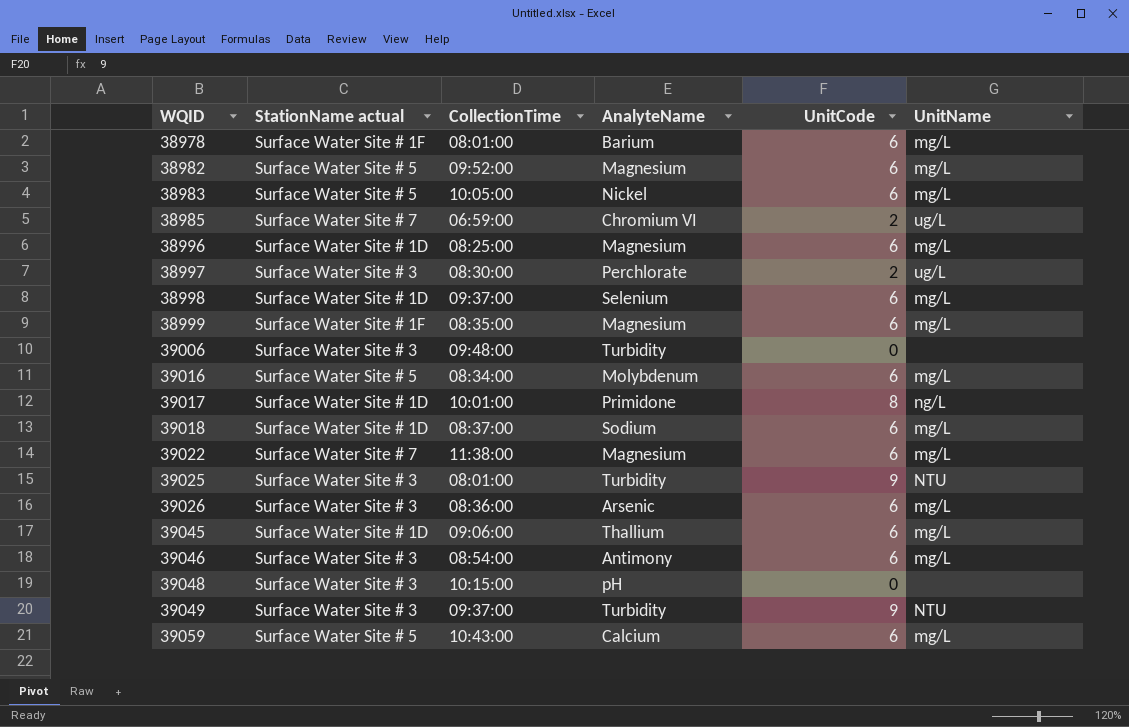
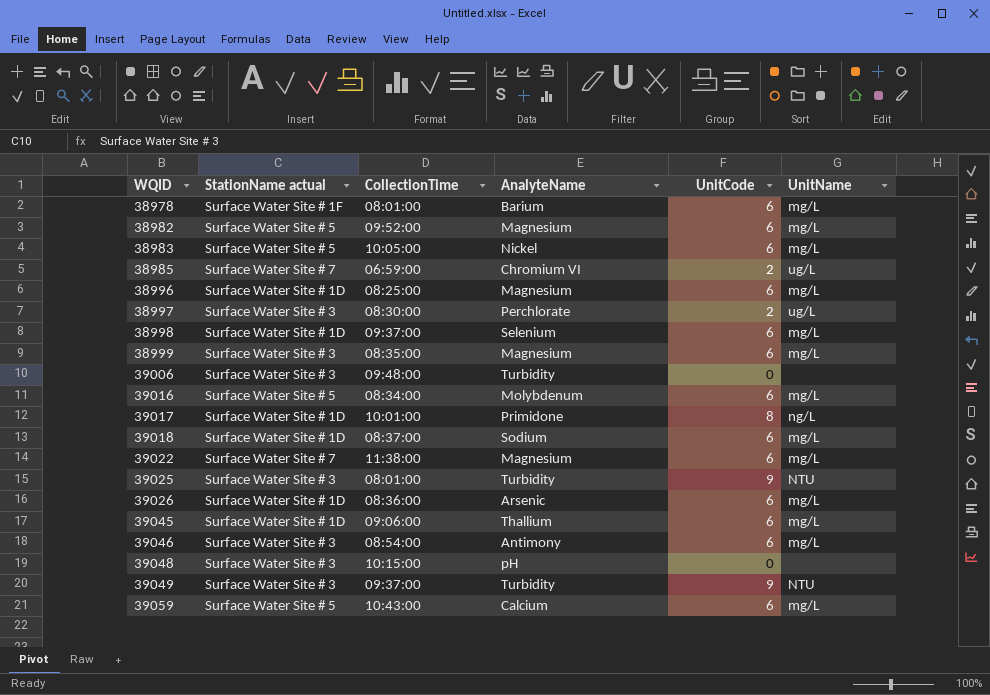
38999 | StationName actual: Surface Water Site # 1F -> Surface Water Site # 3
39026 | StationName actual: Surface Water Site # 3 -> Surface Water Site # 1D

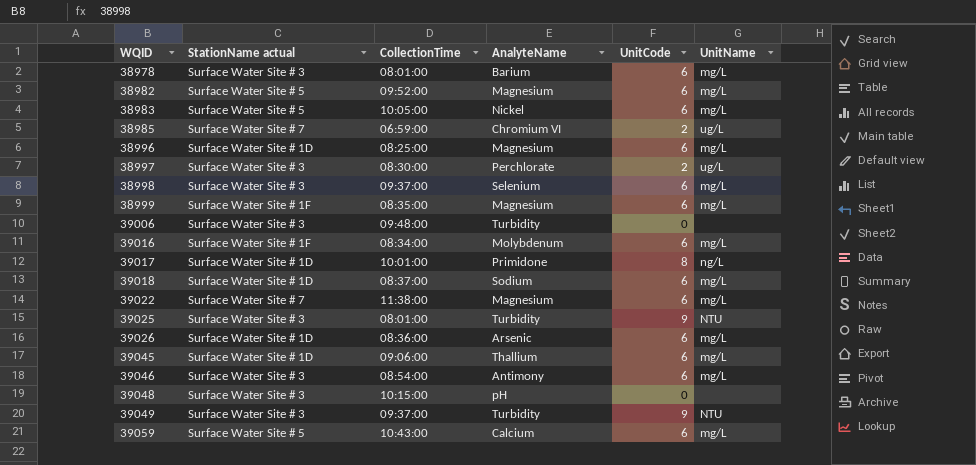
38978 | StationName actual: Surface Water Site # 1F -> Surface Water Site # 3
38998 | StationName actual: Surface Water Site # 1D -> Surface Water Site # 3
38999 | StationName actual: Surface Water Site # 3 -> Surface Water Site # 1F
39016 | StationName actual: Surface Water Site # 5 -> Surface Water Site # 1F

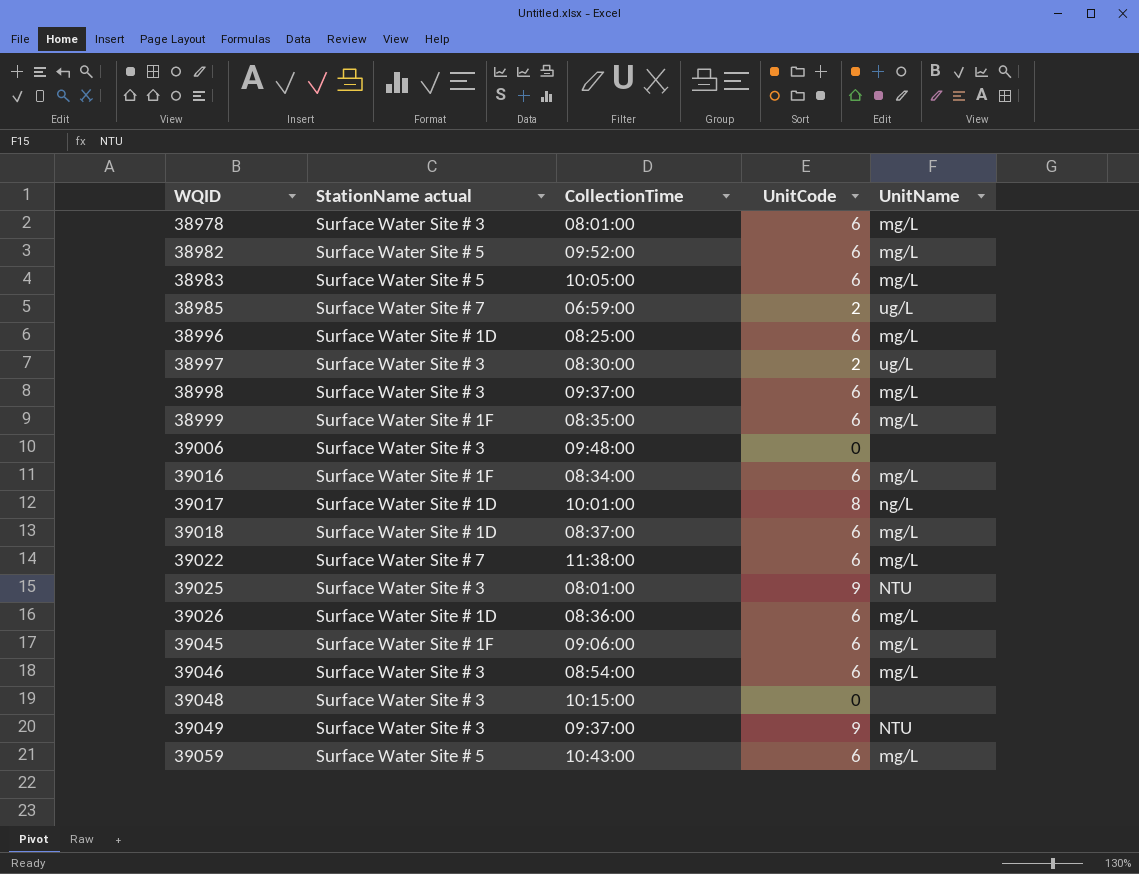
column AnalyteName | position: 4 -> none
39045 | StationName actual: Surface Water Site # 1D -> Surface Water Site # 1F

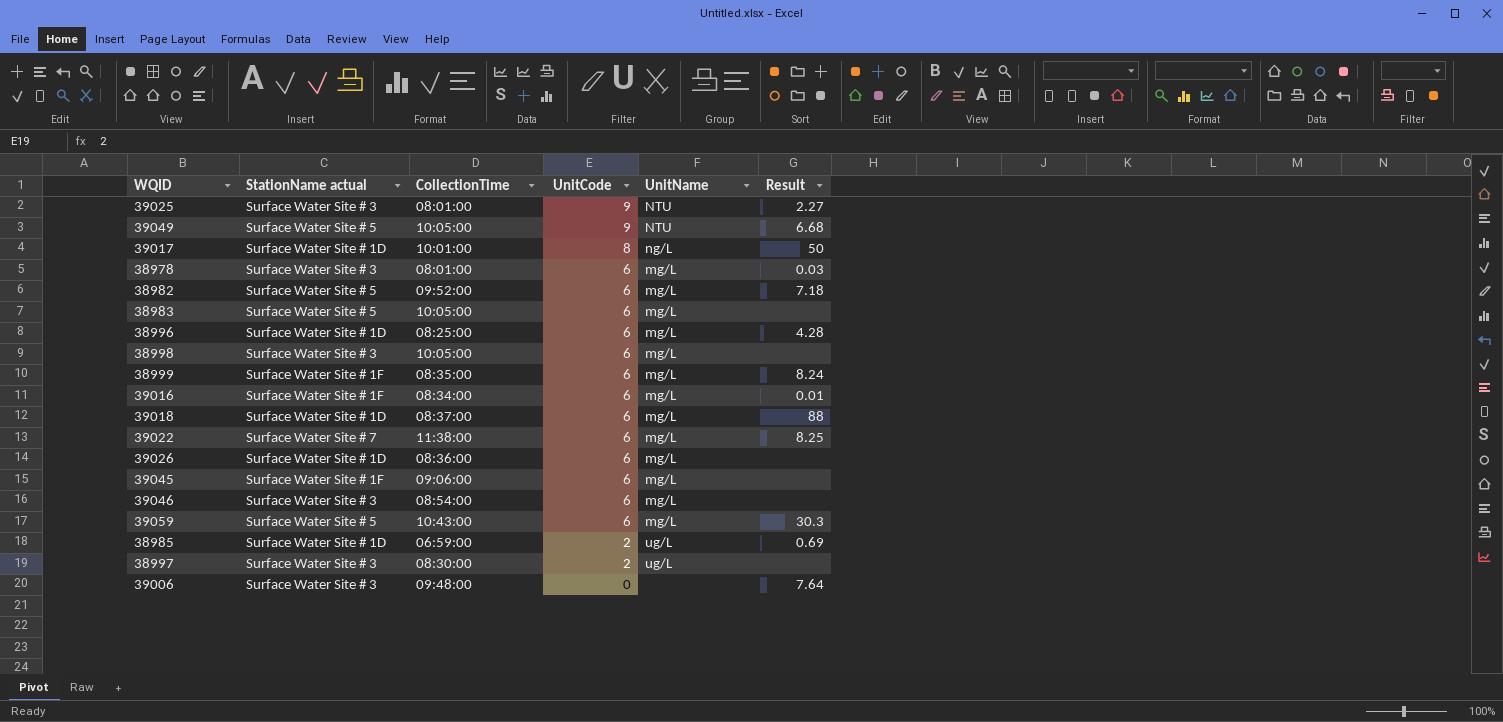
row order: WQID ascending -> UnitCode descending
column Result | position: none -> 6
row 39048: Surface Water Site # 3 | 10:15:00 | 0 | none -> none
39049 | StationName actual: Surface Water Site # 3 -> Surface Water Site # 5
39049 | CollectionTime: 09:37:00 -> 10:05:00
38998 | CollectionTime: 09:37:00 -> 10:05:00
38985 | StationName actual: Surface Water Site # 7 -> Surface Water Site # 1D

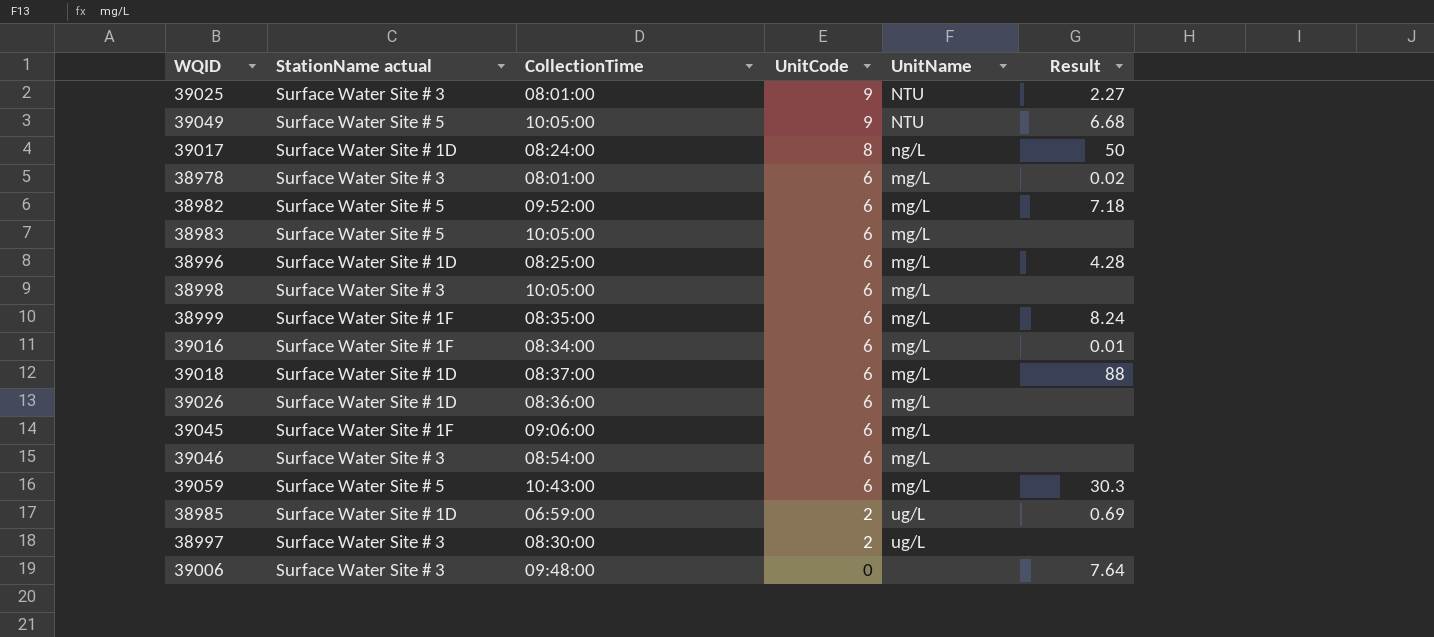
row 39022: Surface Water Site # 7 | 11:38:00 | 6 | mg/L | 8.25 -> none
39017 | CollectionTime: 10:01:00 -> 08:24:00
38978 | Result: 0.03 -> 0.02

